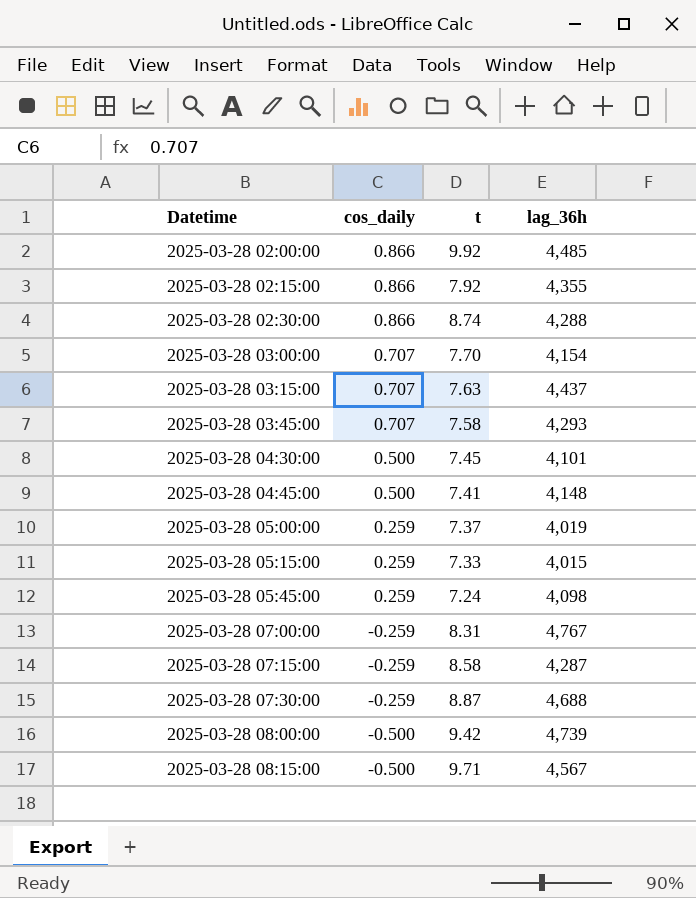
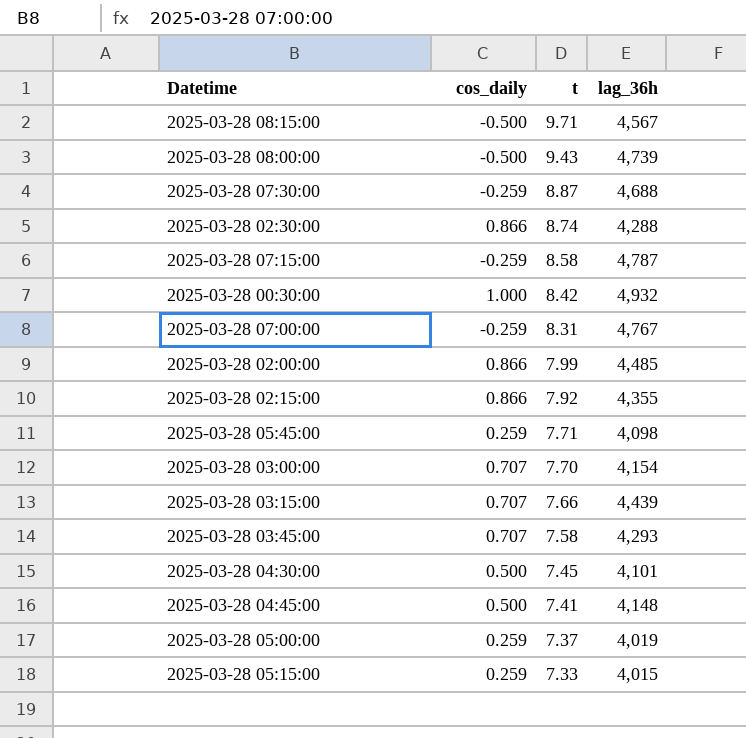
row order: Datetime ascending -> t descending
2025-03-28 08:00:00 | t: 9.42 -> 9.43
2025-03-28 07:15:00 | lag_36h: 4,287 -> 4,787
row 2025-03-28 00:30:00: none -> 1.000 | 8.42 | 4,932
2025-03-28 02:00:00 | t: 9.92 -> 7.99
2025-03-28 05:45:00 | t: 7.24 -> 7.71
2025-03-28 03:15:00 | t: 7.63 -> 7.66
2025-03-28 03:15:00 | lag_36h: 4,437 -> 4,439

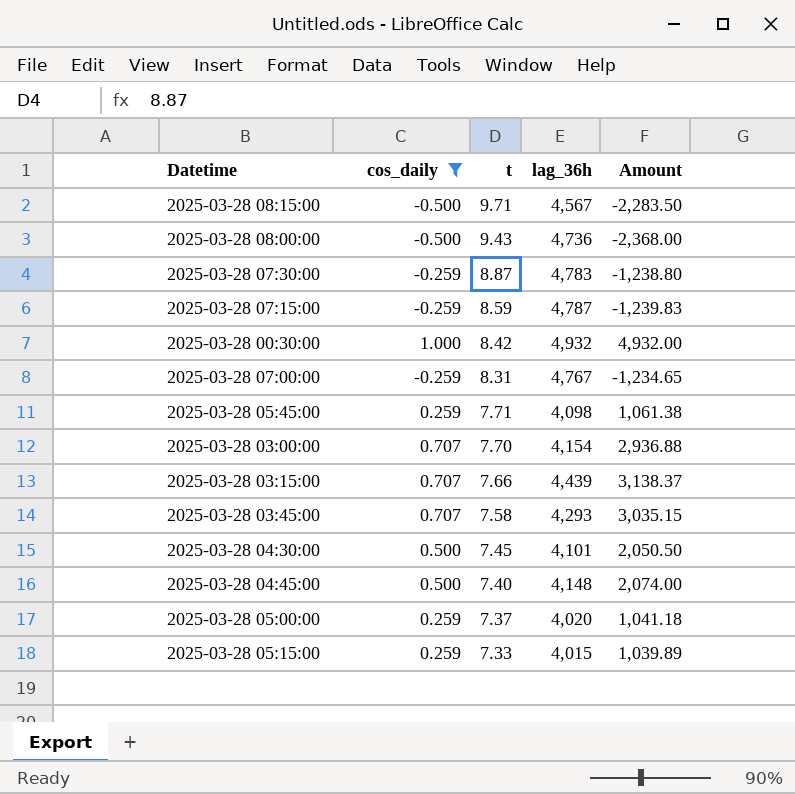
filter: none -> cos_daily != 0.866
column Amount | formula: none -> [cos_daily] * [lag_36h]
2025-03-28 08:00:00 | lag_36h: 4,739 -> 4,736
2025-03-28 07:30:00 | lag_36h: 4,688 -> 4,783
2025-03-28 07:15:00 | t: 8.58 -> 8.59
2025-03-28 04:45:00 | t: 7.41 -> 7.40
2025-03-28 05:00:00 | lag_36h: 4,019 -> 4,020

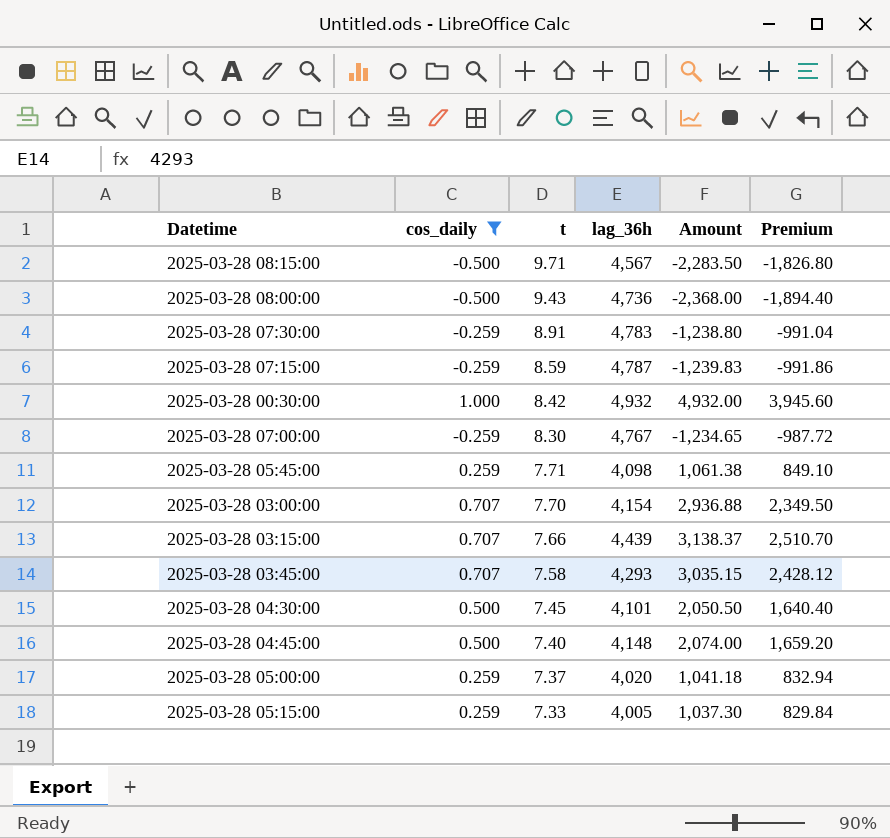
column Premium | formula: none -> [Amount] * 0.8
2025-03-28 07:30:00 | t: 8.87 -> 8.91
2025-03-28 07:00:00 | t: 8.31 -> 8.30
2025-03-28 05:15:00 | lag_36h: 4,015 -> 4,005
2025-03-28 05:15:00 | Amount: 1,039.89 -> 1,037.30

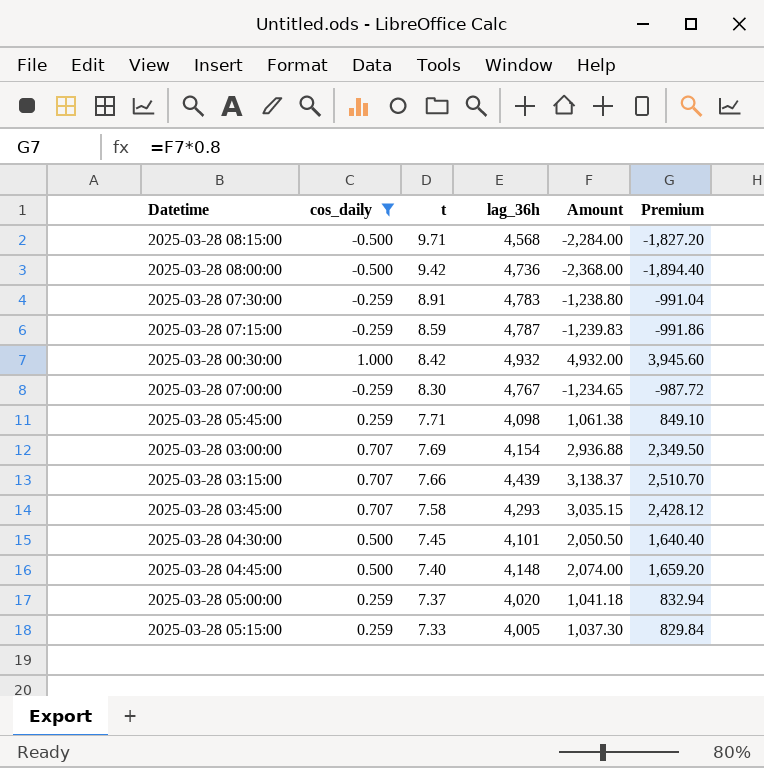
2025-03-28 08:15:00 | lag_36h: 4,567 -> 4,568
2025-03-28 08:15:00 | Amount: -2,283.50 -> -2,284.00
2025-03-28 08:15:00 | Premium: -1,826.80 -> -1,827.20
2025-03-28 08:00:00 | t: 9.43 -> 9.42
2025-03-28 03:00:00 | t: 7.70 -> 7.69

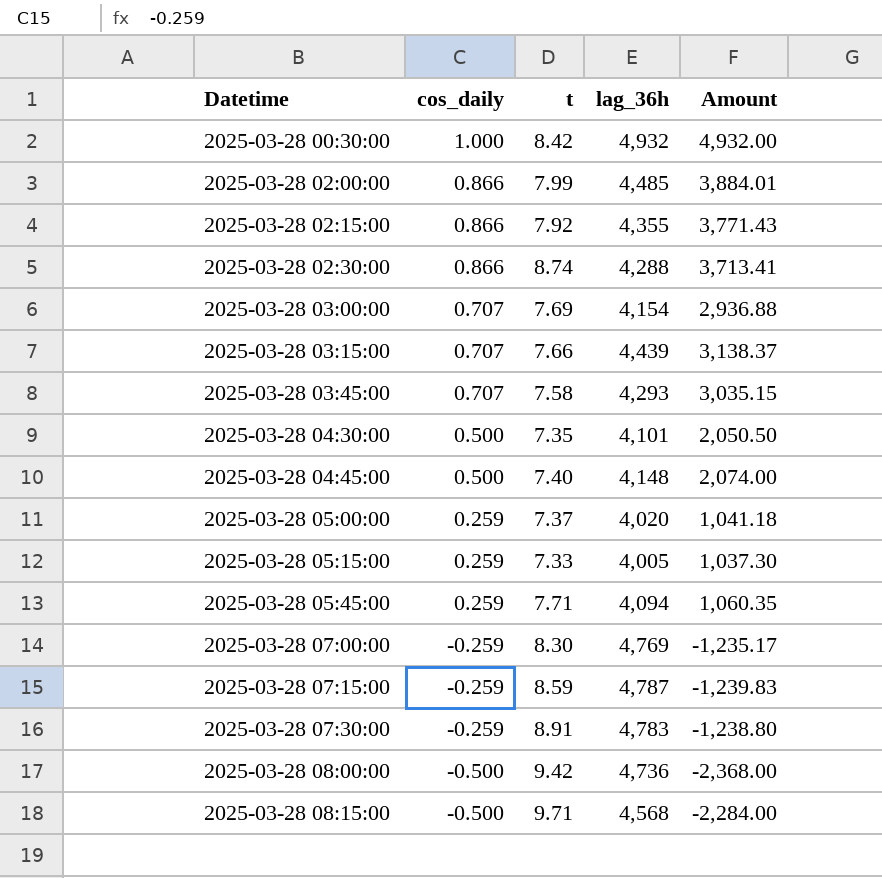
filter: cos_daily != 0.866 -> none
row order: t descending -> Datetime ascending
column Premium | formula: [Amount] * 0.8 -> none
2025-03-28 04:30:00 | t: 7.45 -> 7.35
2025-03-28 05:45:00 | lag_36h: 4,098 -> 4,094
2025-03-28 05:45:00 | Amount: 1,061.38 -> 1,060.35
2025-03-28 07:00:00 | lag_36h: 4,767 -> 4,769
2025-03-28 07:00:00 | Amount: -1,234.65 -> -1,235.17

